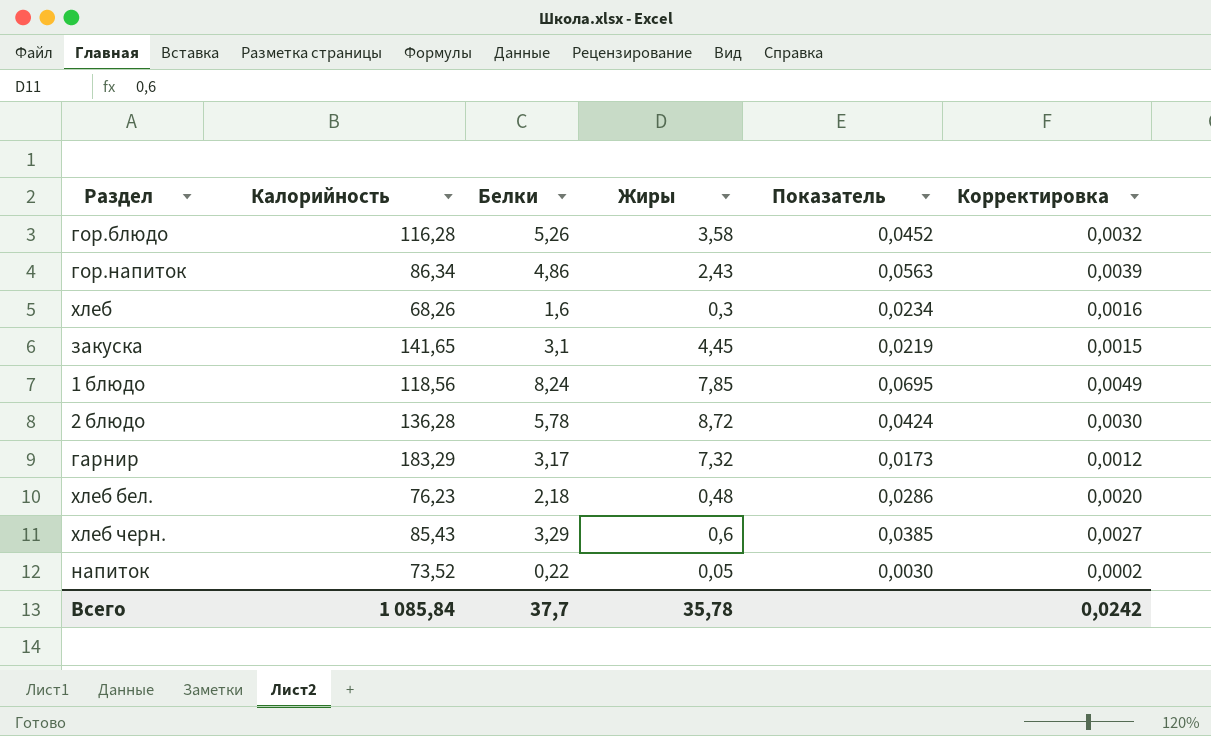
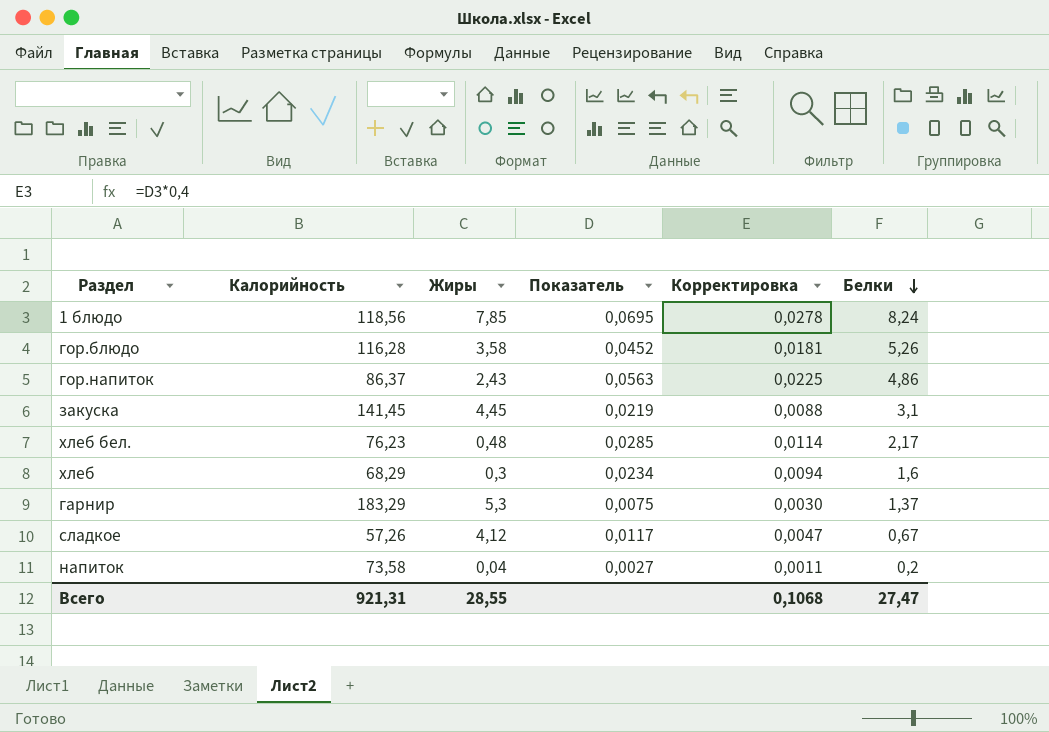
row order: none -> Белки descending
column Корректировка | formula: [Показатель] * 0,07 -> [Показатель] * 0,4
column Белки | position: 3 -> 6
row 2 блюдо: 136,28 | 5,78 | 8,72 | 0,0424 | 0,0030 -> none
row хлеб черн.: 85,43 | 3,29 | 0,6 | 0,0385 | 0,0027 -> none
гор.напиток | Калорийность: 86,34 -> 86,37
закуска | Калорийность: 141,65 -> 141,45
хлеб бел. | Показатель: 0,0286 -> 0,0285
хлеб бел. | Белки: 2,18 -> 2,17
хлеб | Калорийность: 68,26 -> 68,29
гарнир | Жиры: 7,32 -> 5,3
гарнир | Показатель: 0,0173 -> 0,0075
гарнир | Белки: 3,17 -> 1,37
row сладкое: none -> 57,26 | 4,12 | 0,0117 | 0,0047 | 0,67
напиток | Калорийность: 73,52 -> 73,58
напиток | Жиры: 0,05 -> 0,04
напиток | Показатель: 0,0030 -> 0,0027
напиток | Белки: 0,22 -> 0,2
Всего | Калорийность: 1 085,84 -> 921,31
Всего | Жиры: 35,78 -> 28,55
Всего | Корректировка: 0,0242 -> 0,1068
Всего | Белки: 37,7 -> 27,47

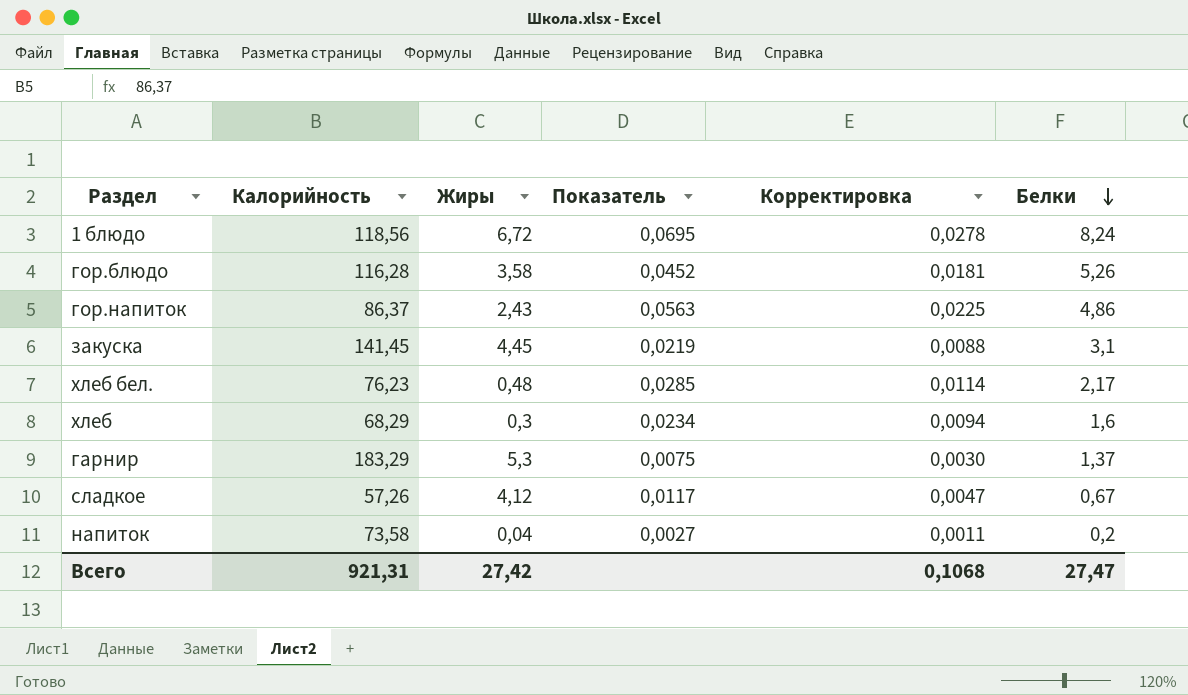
1 блюдо | Жиры: 7,85 -> 6,72
Всего | Жиры: 28,55 -> 27,42

